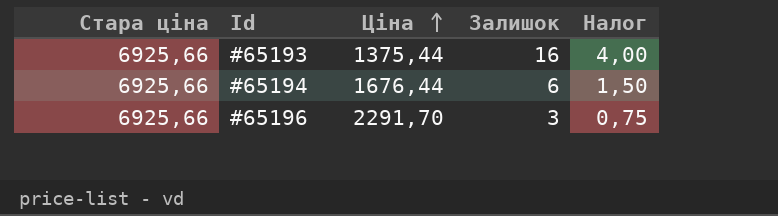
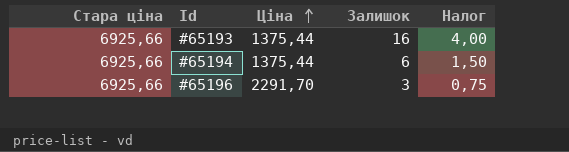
#65194 | Ціна: 1676,44 -> 1375,44

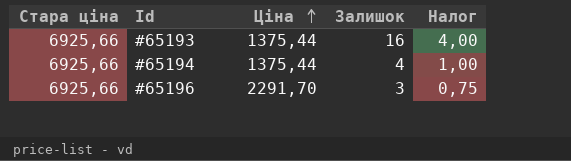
#65194 | Залишок: 6 -> 4
#65194 | Налог: 1,50 -> 1,00

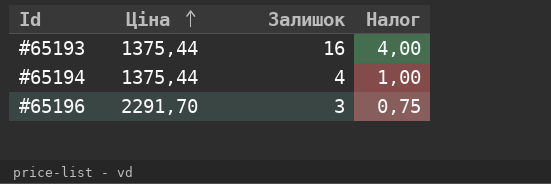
column Стара ціна | position: 1 -> none

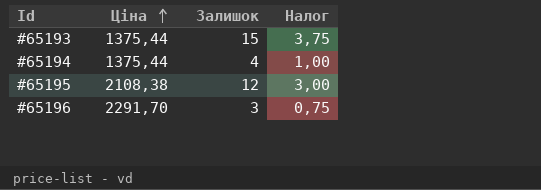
#65193 | Залишок: 16 -> 15
#65193 | Налог: 4,00 -> 3,75
row #65195: none -> 2108,38 | 12 | 3,00

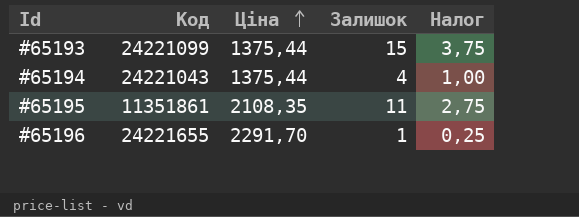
column Код | position: none -> 2
#65195 | Ціна: 2108,38 -> 2108,35
#65195 | Залишок: 12 -> 11
#65195 | Налог: 3,00 -> 2,75
#65196 | Залишок: 3 -> 1
#65196 | Налог: 0,75 -> 0,25

